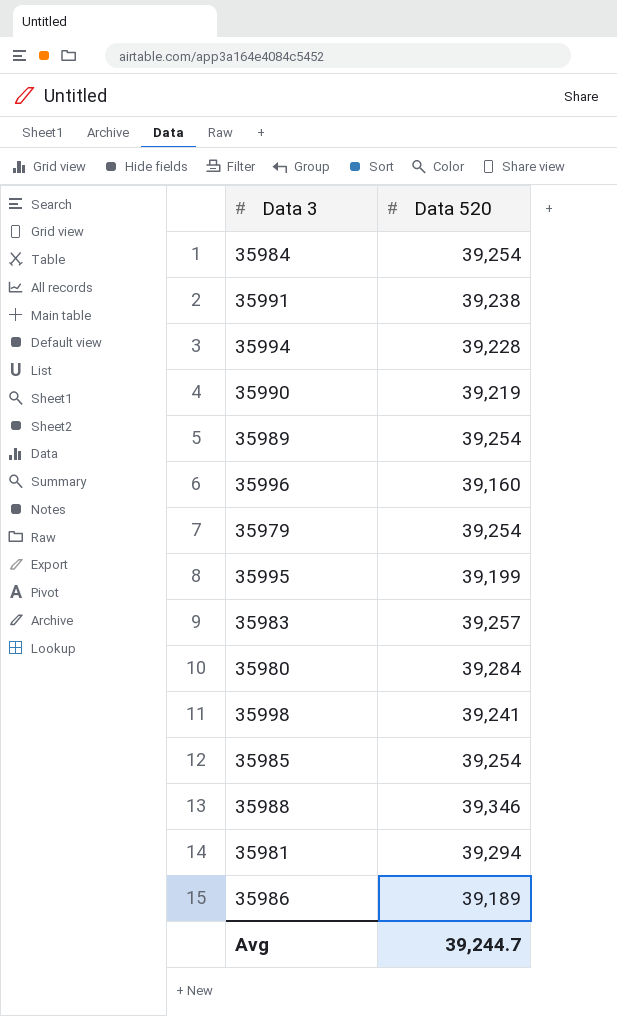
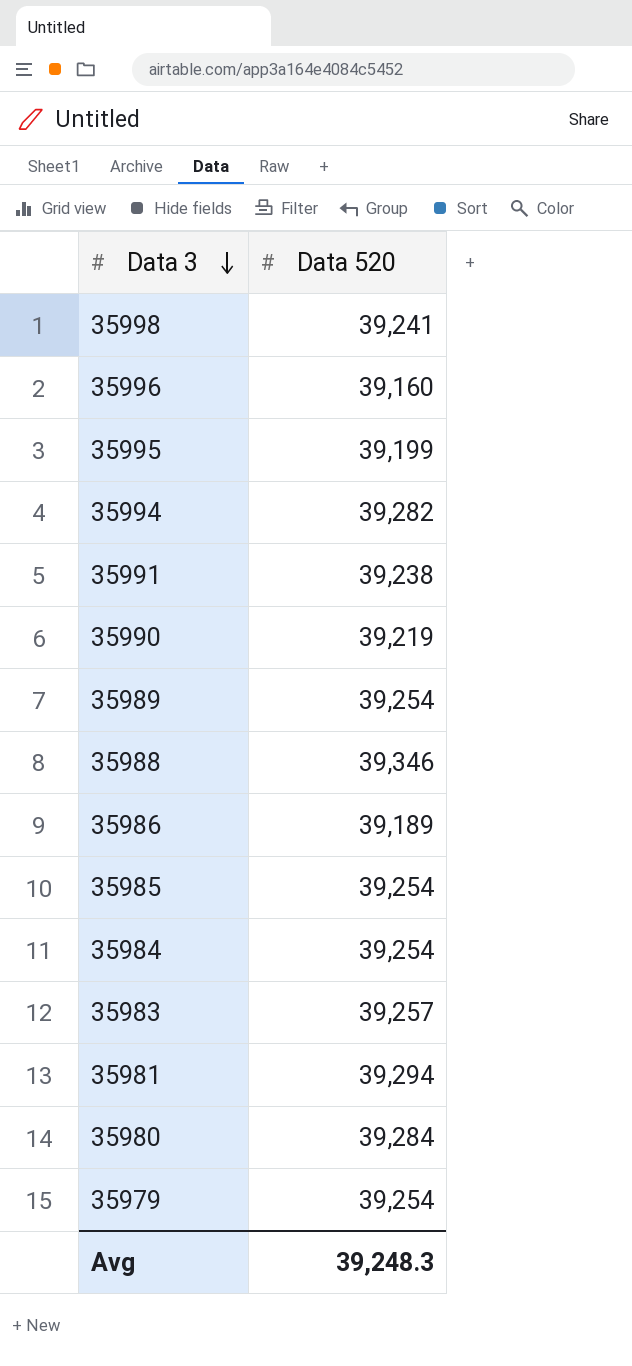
row order: none -> Data 3 descending
35994 | Data 520: 39,228 -> 39,282
Avg | Data 520: 39,244.7 -> 39,248.3

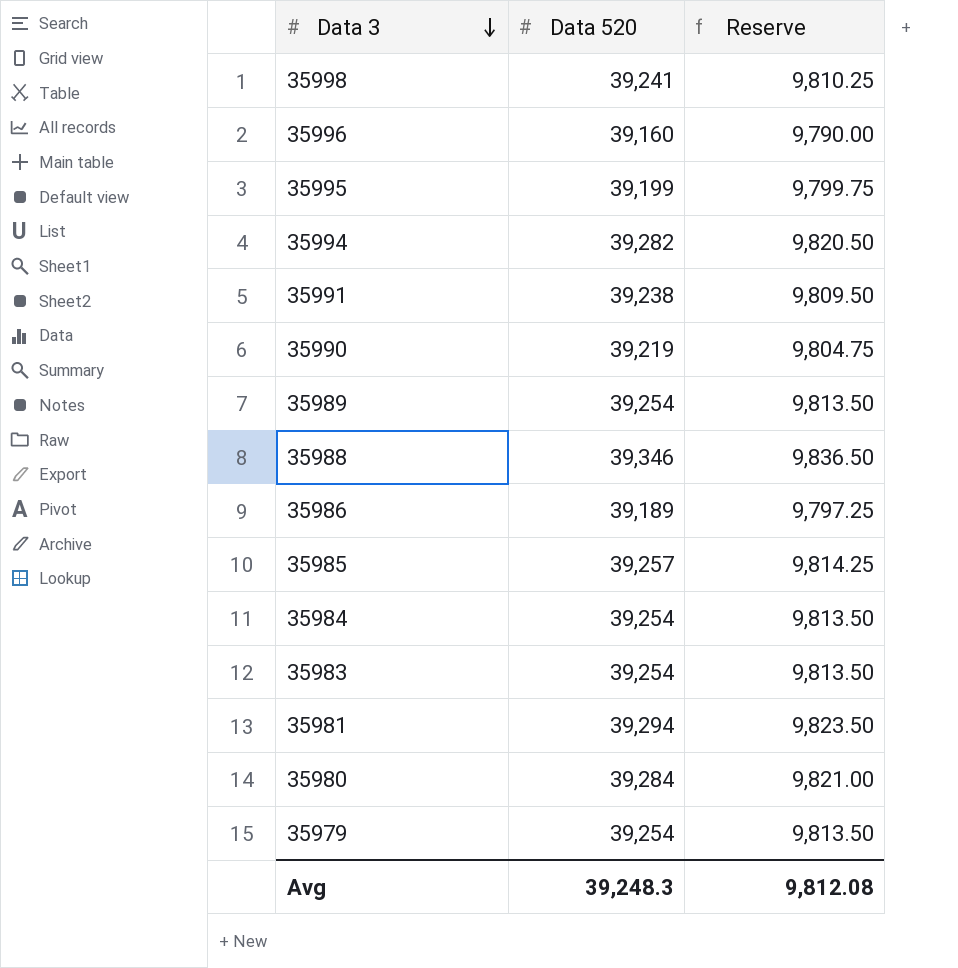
column Reserve | formula: none -> [Data 520] * 0.25
35985 | Data 520: 39,254 -> 39,257
35983 | Data 520: 39,257 -> 39,254

